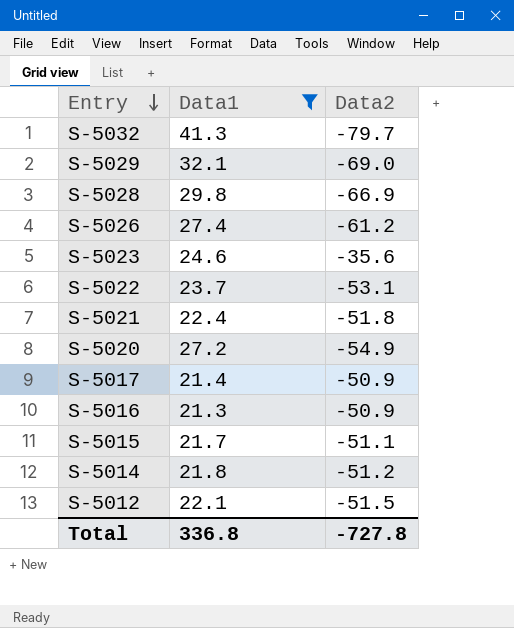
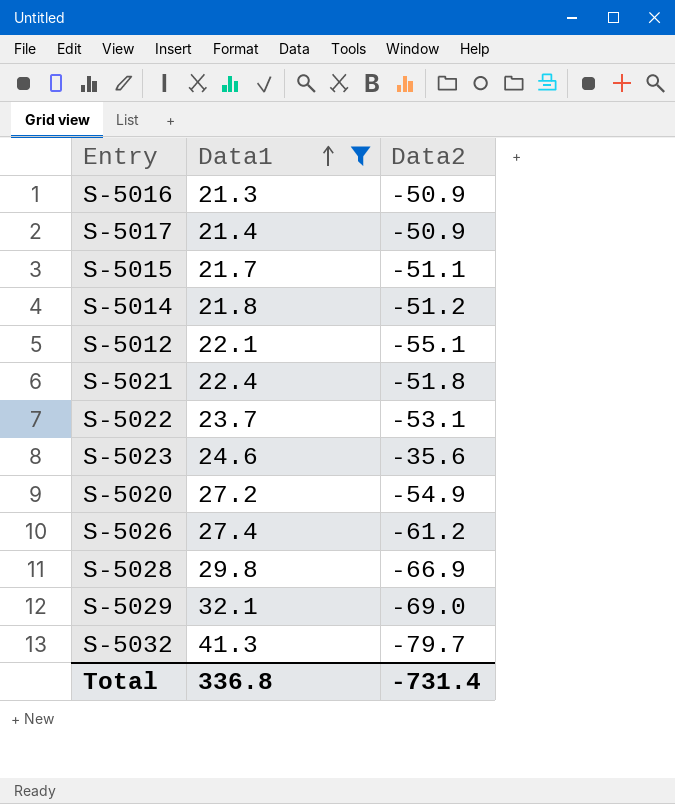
row order: Entry descending -> Data1 ascending
S-5012 | Data2: -51.5 -> -55.1
Total | Data2: -727.8 -> -731.4

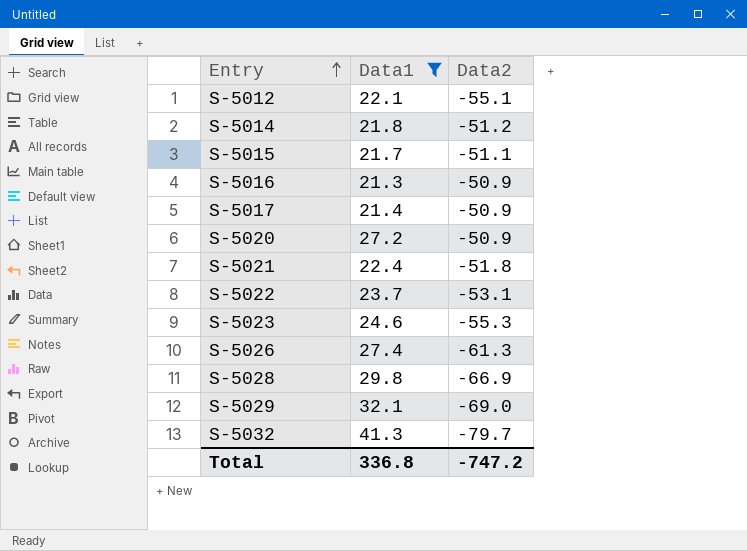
row order: Data1 ascending -> Entry ascending
S-5020 | Data2: -54.9 -> -50.9
S-5023 | Data2: -35.6 -> -55.3
S-5026 | Data2: -61.2 -> -61.3
Total | Data2: -731.4 -> -747.2

